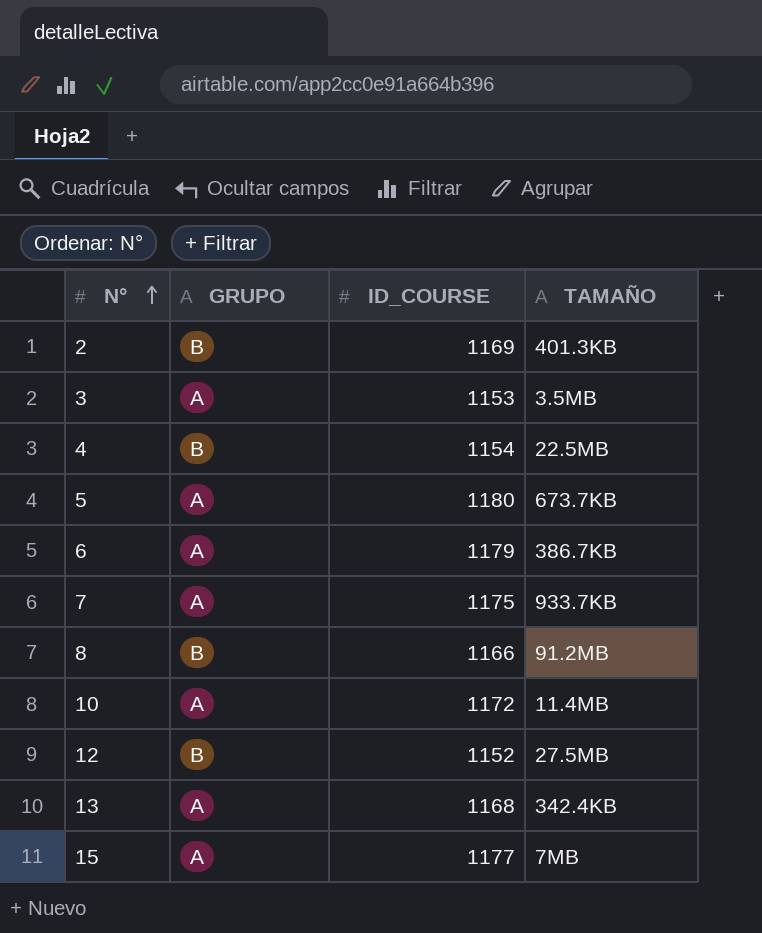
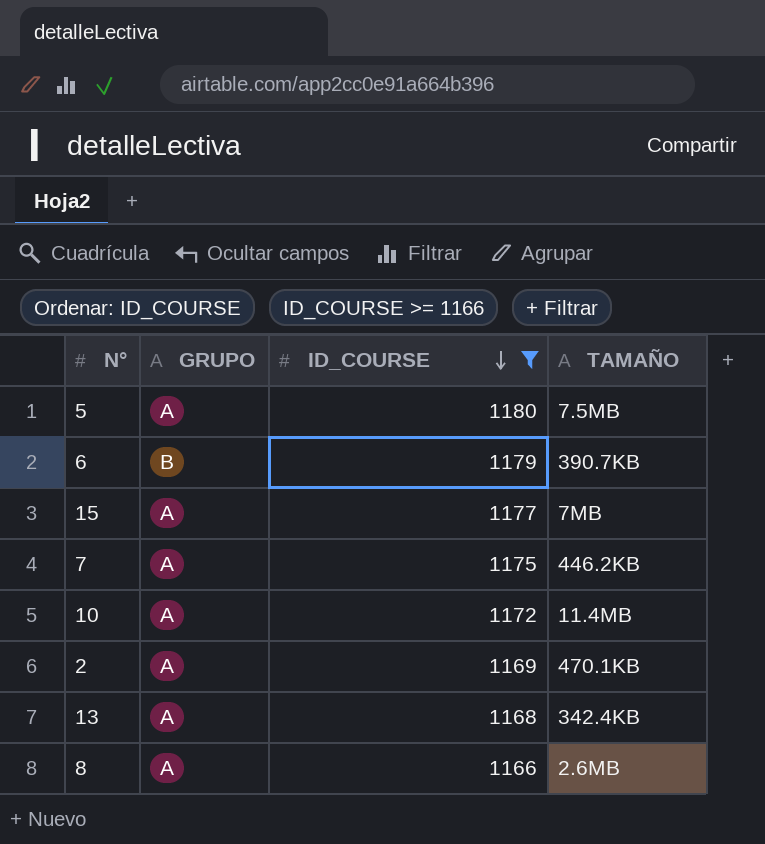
filter: none -> ID_COURSE >= 1166
row order: N° ascending -> ID_COURSE descending
5 | TAMAÑO: 673.7KB -> 7.5MB
6 | GRUPO: A -> B
6 | TAMAÑO: 386.7KB -> 390.7KB
7 | TAMAÑO: 933.7KB -> 446.2KB
2 | GRUPO: B -> A
2 | TAMAÑO: 401.3KB -> 470.1KB
8 | GRUPO: B -> A
8 | TAMAÑO: 91.2MB -> 2.6MB

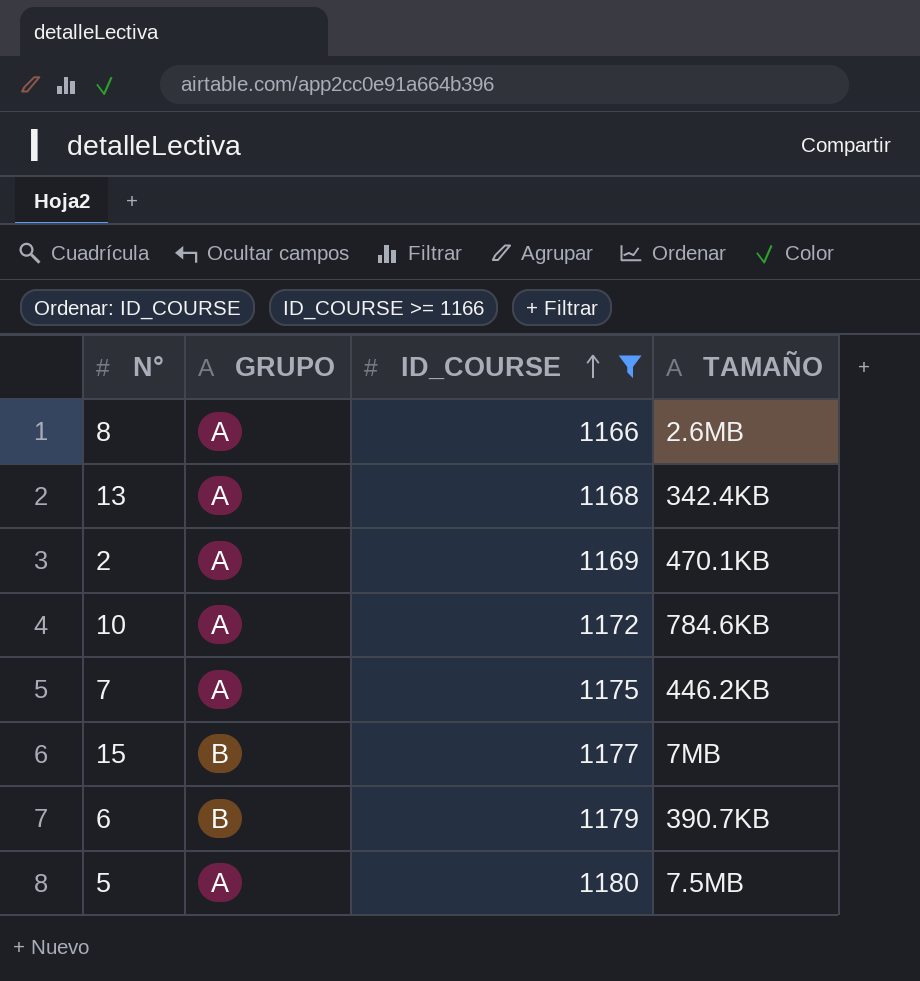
row order: ID_COURSE descending -> ID_COURSE ascending
10 | TAMAÑO: 11.4MB -> 784.6KB
15 | GRUPO: A -> B

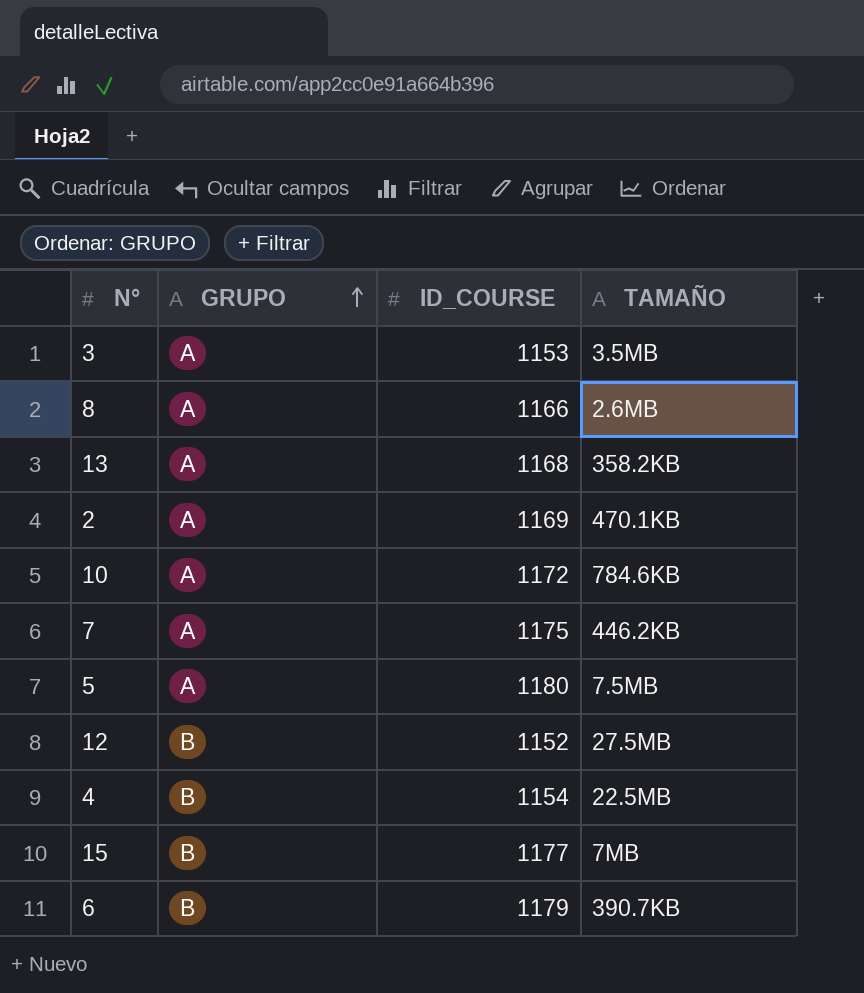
filter: ID_COURSE >= 1166 -> none
row order: ID_COURSE ascending -> GRUPO ascending
13 | TAMAÑO: 342.4KB -> 358.2KB

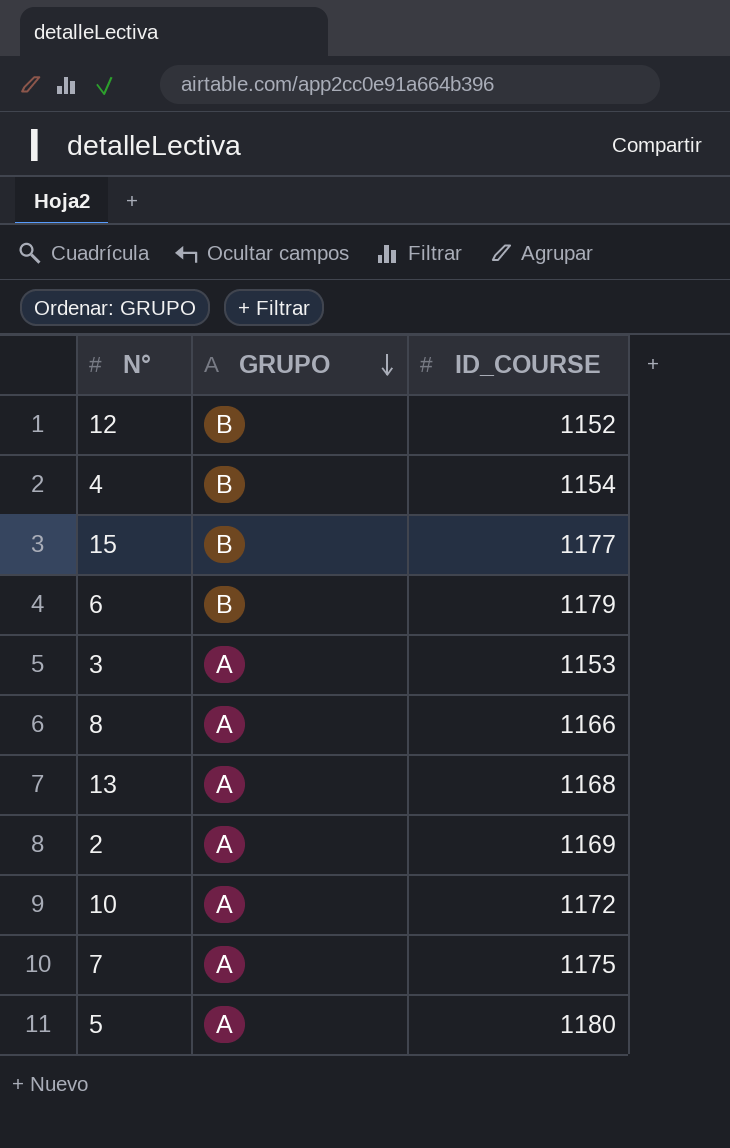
row order: GRUPO ascending -> GRUPO descending
column TAMAÑO | position: 4 -> none

